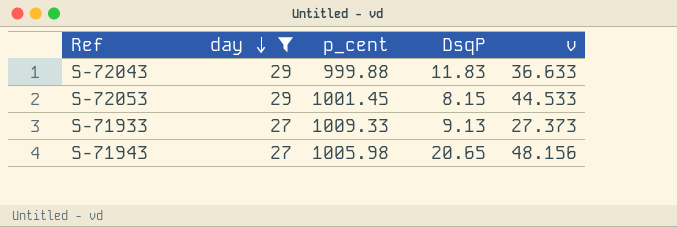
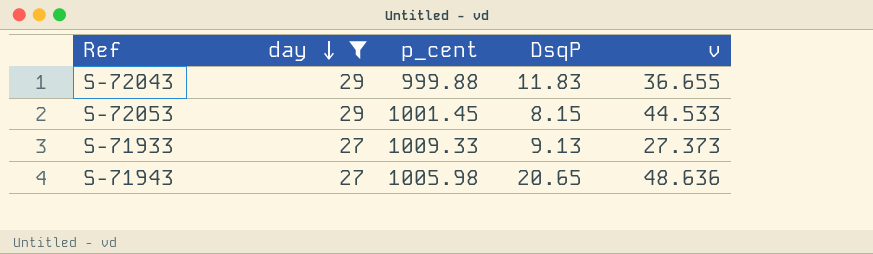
S-72043 | v: 36.633 -> 36.655
S-71943 | v: 48.156 -> 48.636

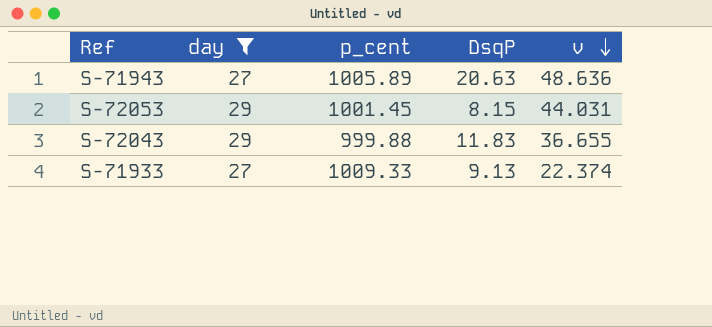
row order: day descending -> v descending
S-71943 | p_cent: 1005.98 -> 1005.89
S-71943 | DsqP: 20.65 -> 20.63
S-72053 | v: 44.533 -> 44.031
S-71933 | v: 27.373 -> 22.374

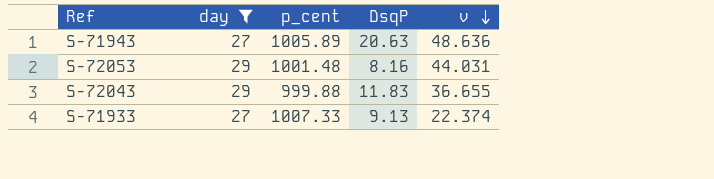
S-72053 | p_cent: 1001.45 -> 1001.48
S-72053 | DsqP: 8.15 -> 8.16
S-71933 | p_cent: 1009.33 -> 1007.33

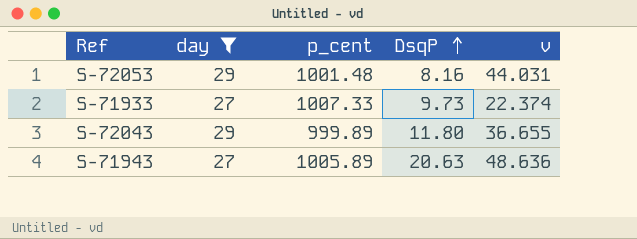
row order: v descending -> DsqP ascending
S-71933 | DsqP: 9.13 -> 9.73
S-72043 | p_cent: 999.88 -> 999.89
S-72043 | DsqP: 11.83 -> 11.80

